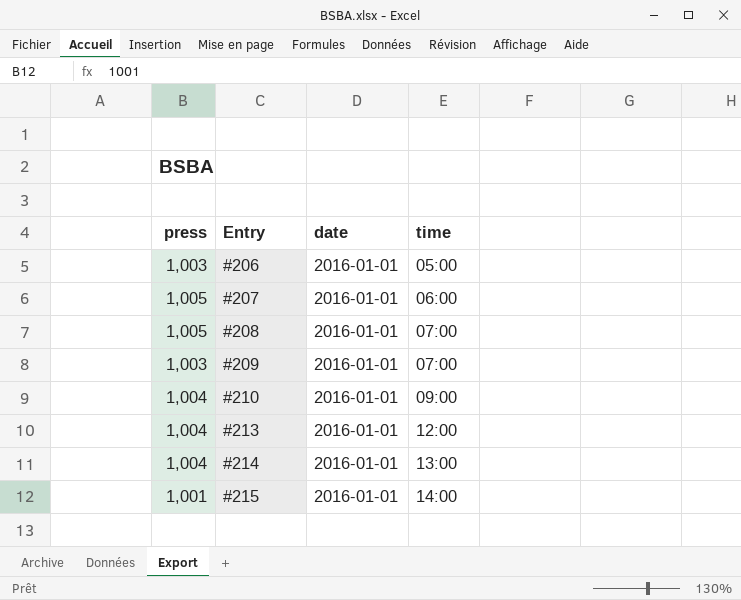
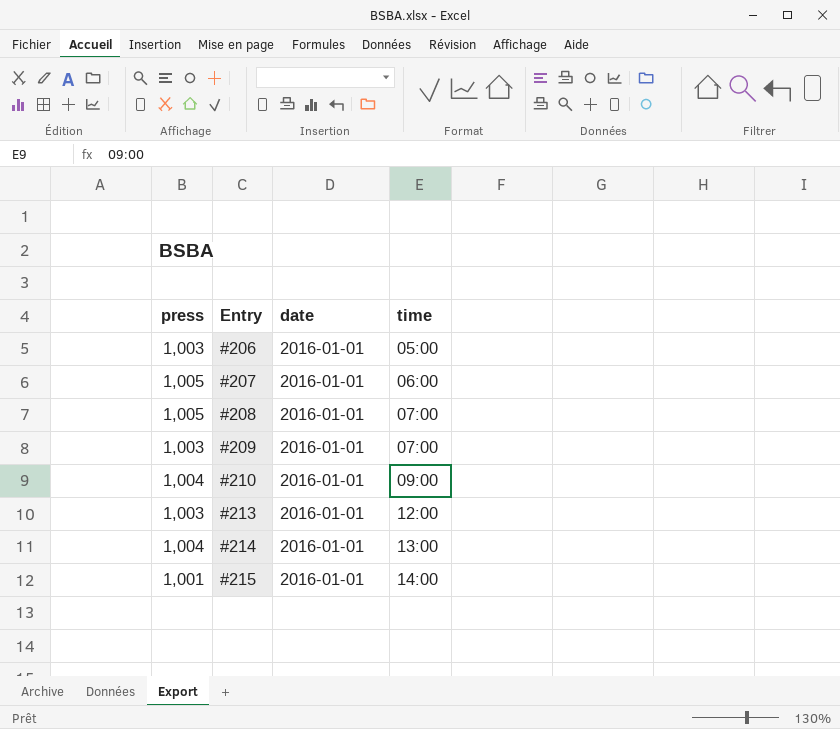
#213 | press: 1,004 -> 1,003

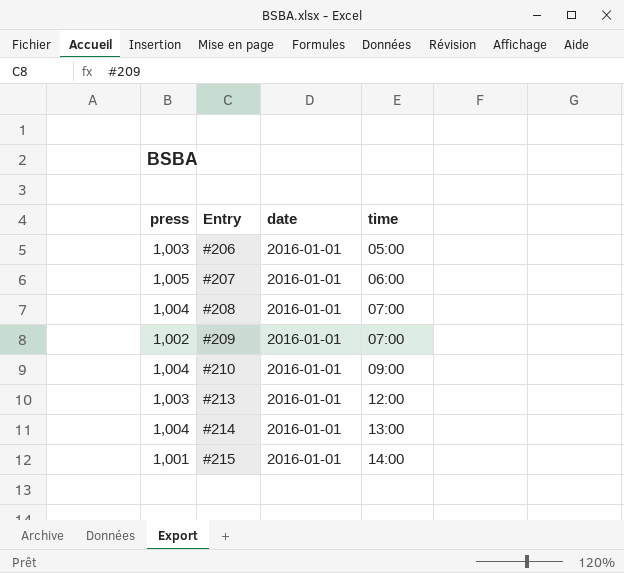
#208 | press: 1,005 -> 1,004
#209 | press: 1,003 -> 1,002

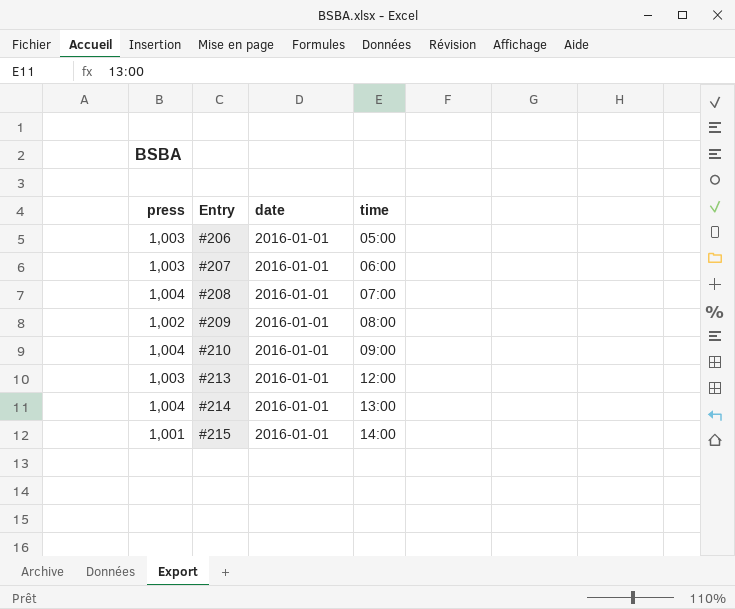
#207 | press: 1,005 -> 1,003
#209 | time: 07:00 -> 08:00

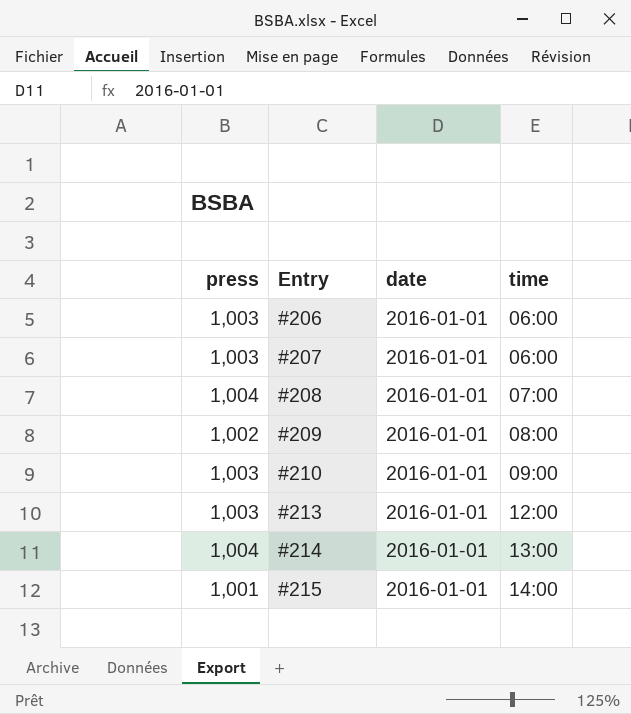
#206 | time: 05:00 -> 06:00
#210 | press: 1,004 -> 1,003

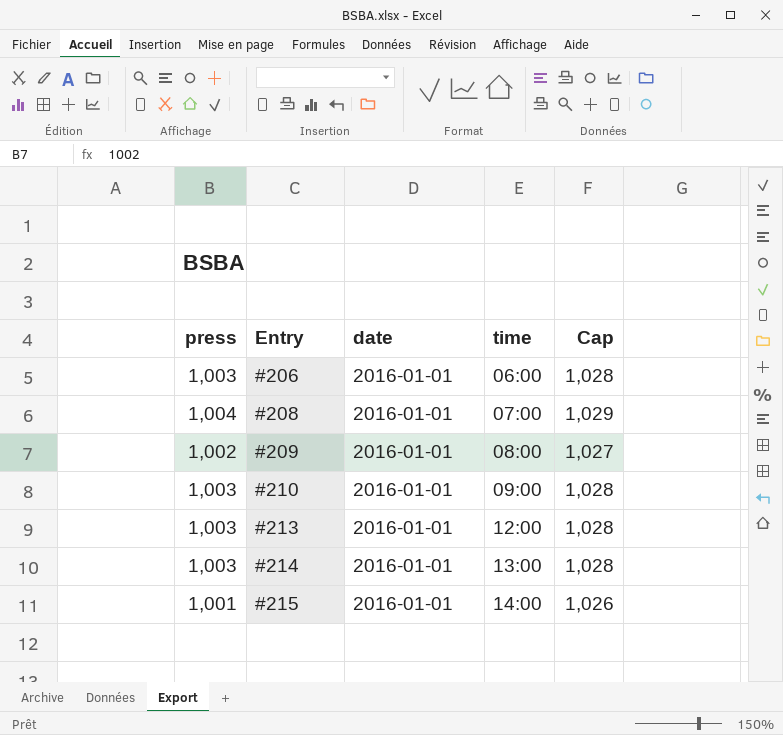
column Cap | formula: none -> [press] + 25
row #207: 1,003 | 2016-01-01 | 06:00 -> none
#214 | press: 1,004 -> 1,003

